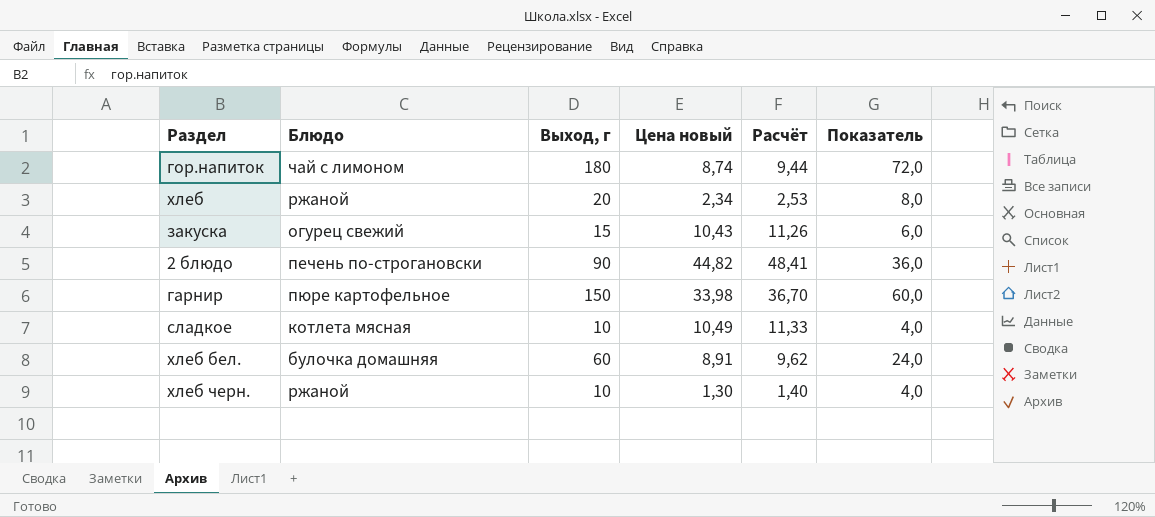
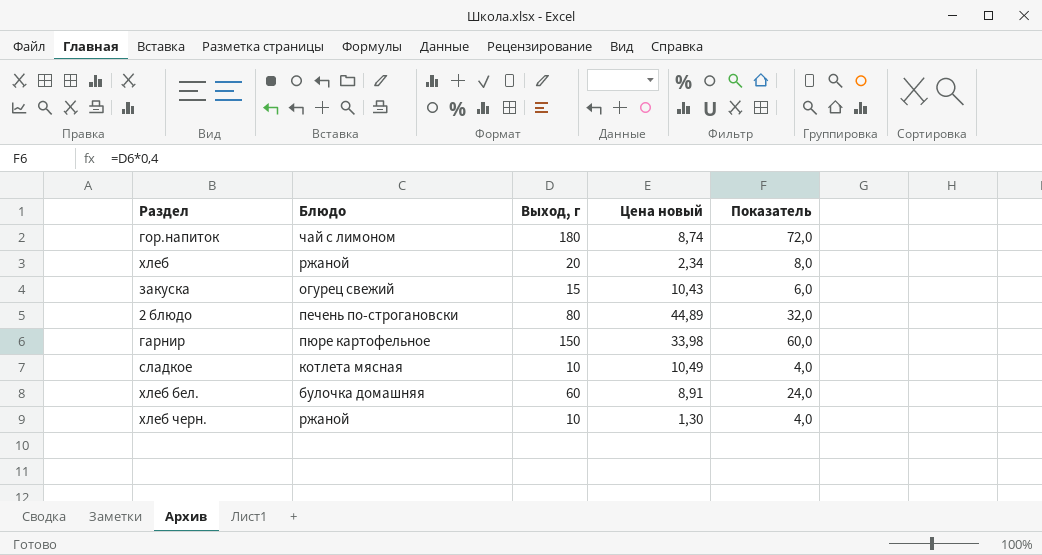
column Расчёт | formula: [Цена новый] * 1,08 -> none
2 блюдо | Выход, г: 90 -> 80
2 блюдо | Цена новый: 44,82 -> 44,89
2 блюдо | Показатель: 36,0 -> 32,0

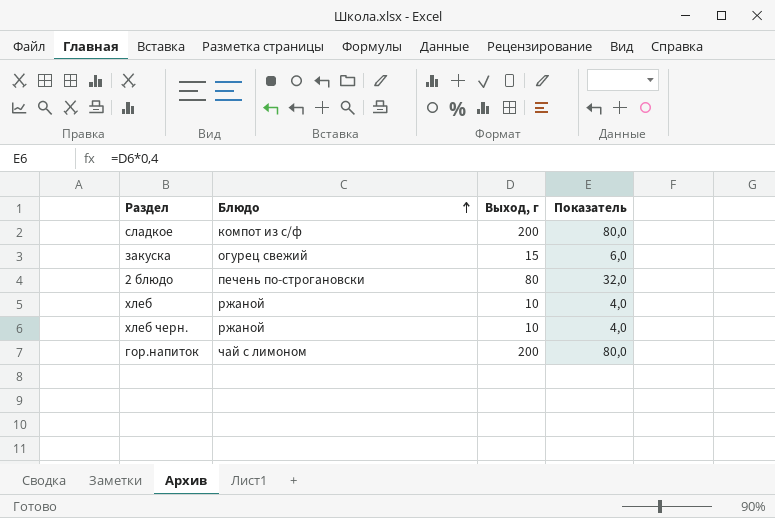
row order: none -> Блюдо ascending
column Цена новый | position: 4 -> none
row гарнир: пюре картофельное | 150 | 33,98 | 60,0 -> none
row хлеб бел.: булочка домашняя | 60 | 8,91 | 24,0 -> none
сладкое | Блюдо: котлета мясная -> компот из с/ф
сладкое | Выход, г: 10 -> 200
сладкое | Показатель: 4,0 -> 80,0
хлеб | Выход, г: 20 -> 10
хлеб | Показатель: 8,0 -> 4,0
гор.напиток | Выход, г: 180 -> 200
гор.напиток | Показатель: 72,0 -> 80,0

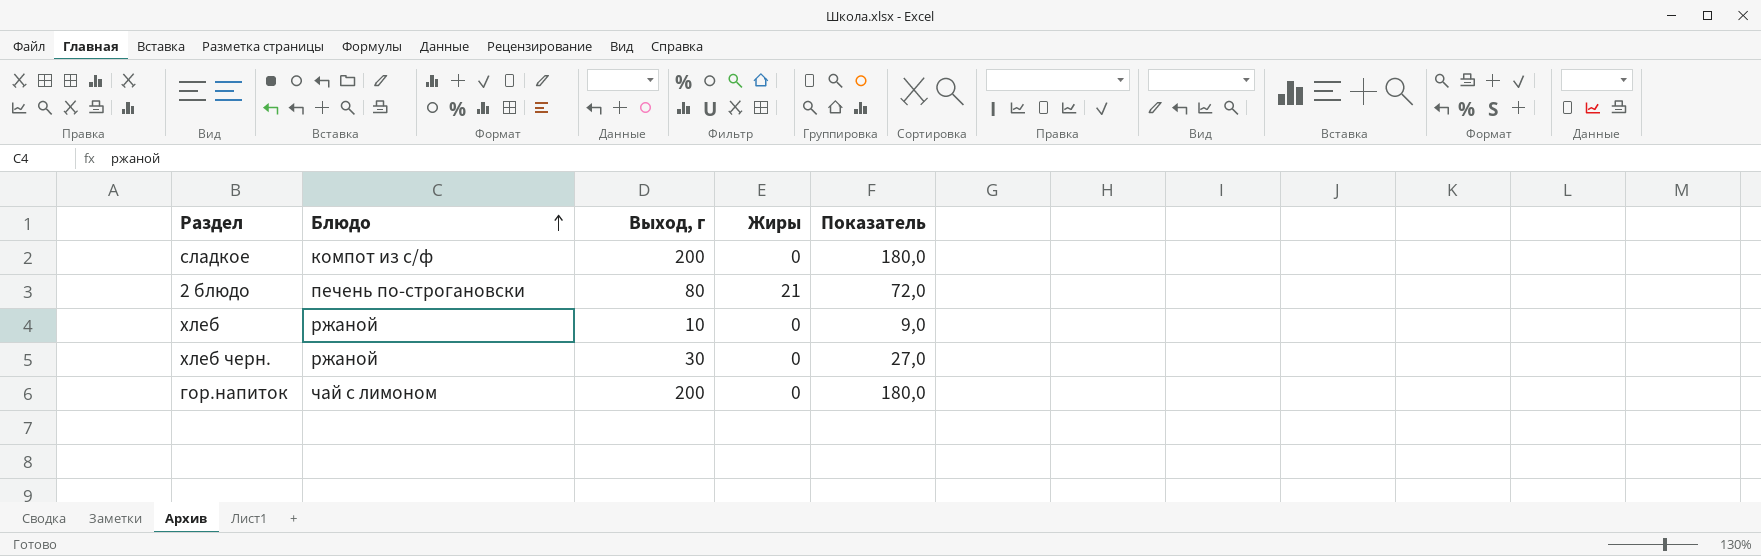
column Жиры | position: none -> 4
column Показатель | formula: [Выход, г] * 0,4 -> [Выход, г] * 0,9
row закуска: огурец свежий | 15 | 6,0 -> none
хлеб черн. | Выход, г: 10 -> 30

